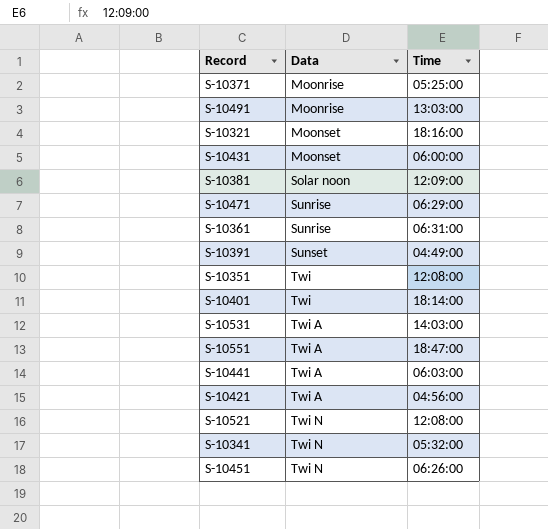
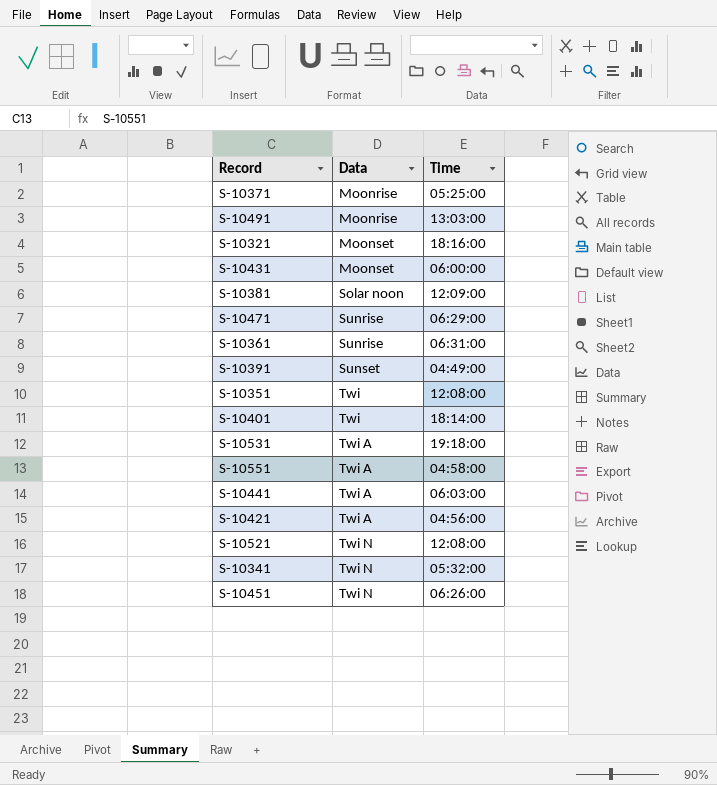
S-10531 | Time: 14:03:00 -> 19:18:00
S-10551 | Time: 18:47:00 -> 04:58:00

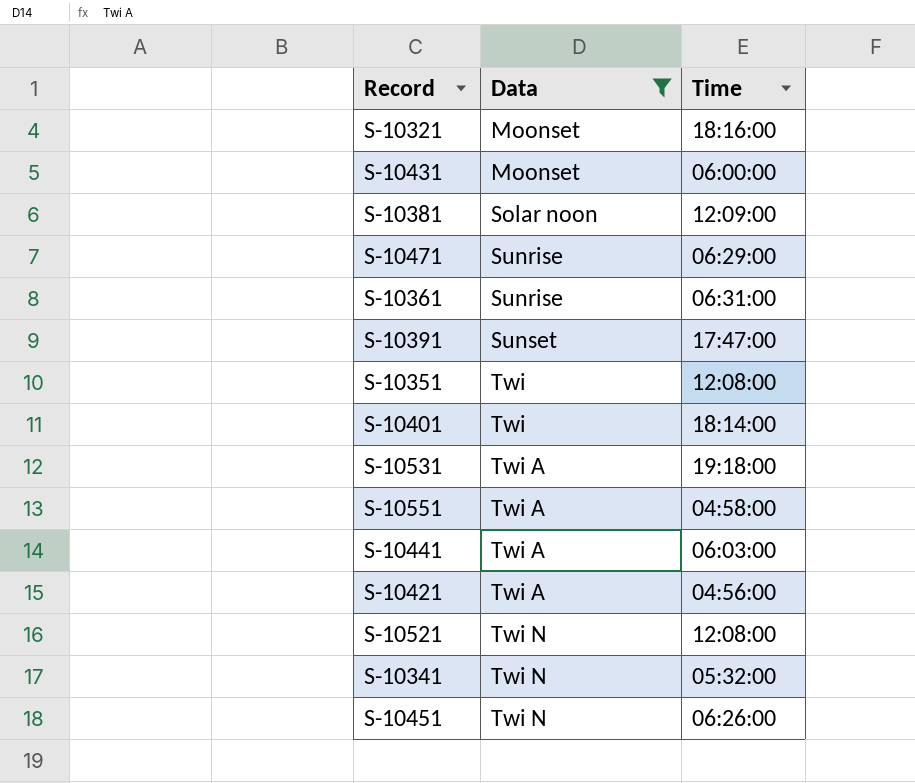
filter: none -> Data != Moonrise
S-10391 | Time: 04:49:00 -> 17:47:00

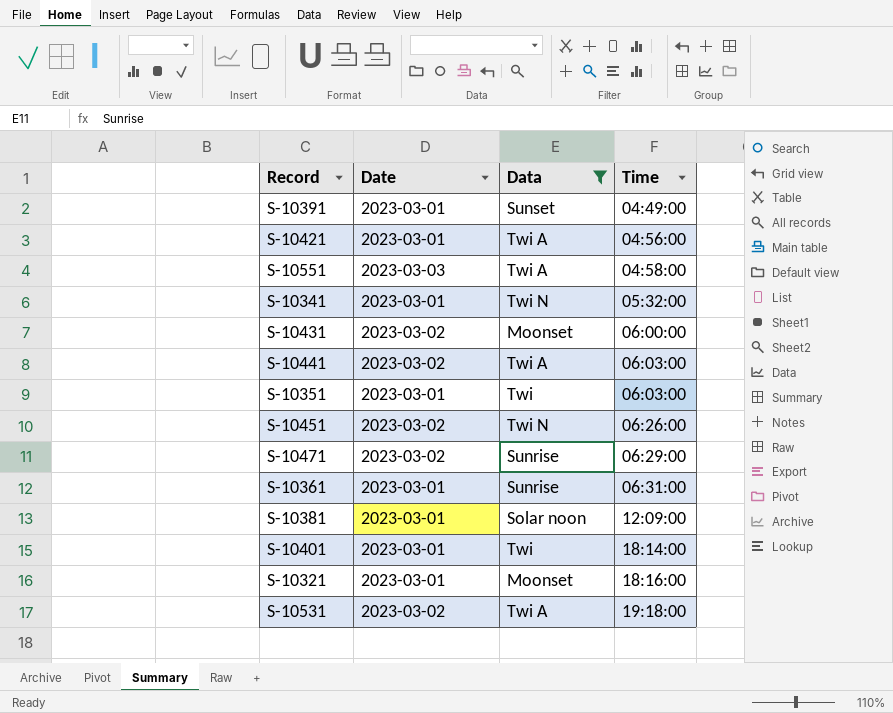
row order: Data ascending -> Time ascending
column Date | position: none -> 2
row S-10521: Twi N | 12:08:00 -> none
S-10391 | Time: 17:47:00 -> 04:49:00
S-10351 | Time: 12:08:00 -> 06:03:00

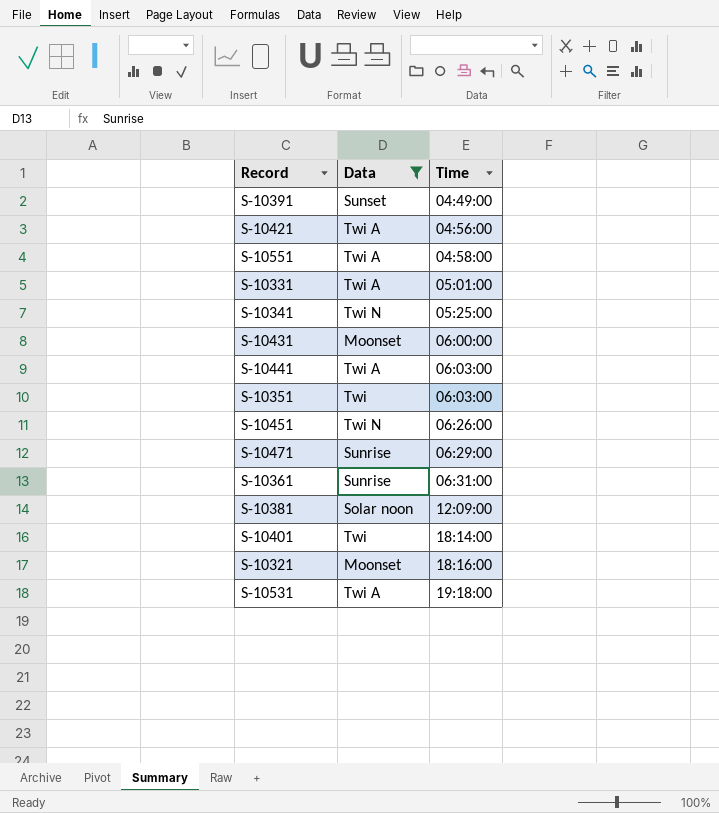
column Date | position: 2 -> none
row S-10331: none -> Twi A | 05:01:00
S-10341 | Time: 05:32:00 -> 05:25:00

